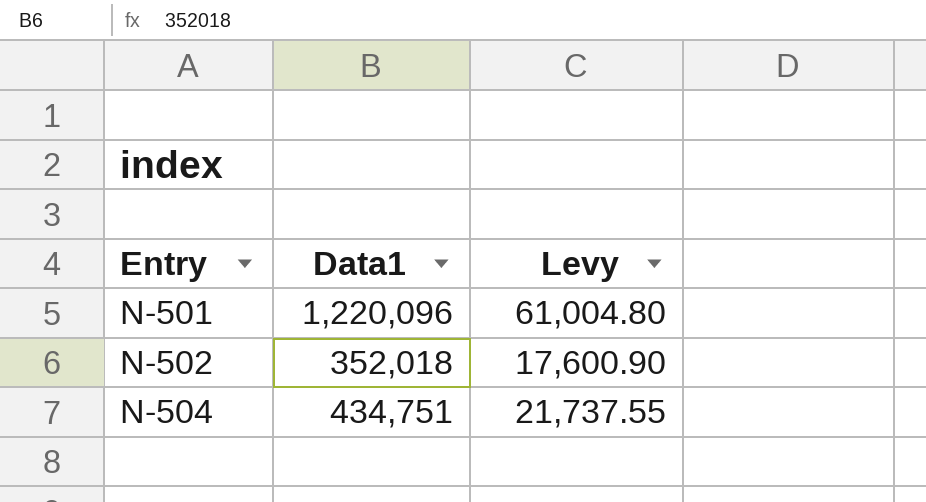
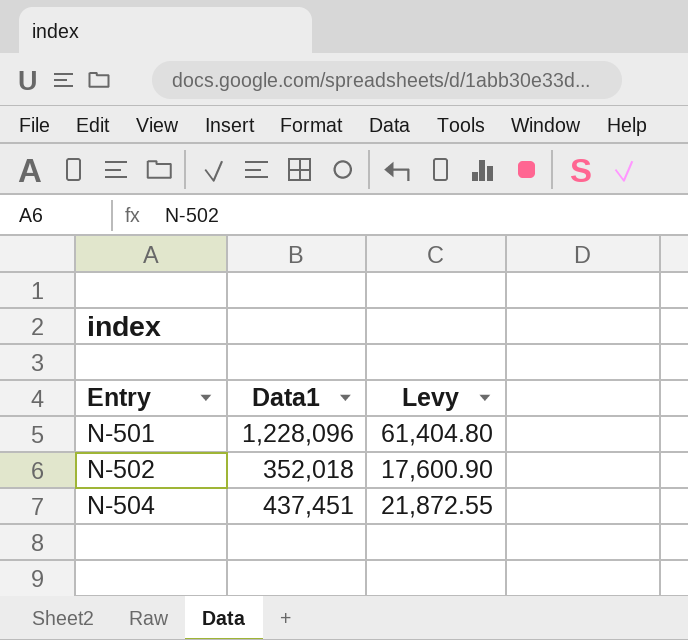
N-501 | Data1: 1,220,096 -> 1,228,096
N-501 | Levy: 61,004.80 -> 61,404.80
N-504 | Data1: 434,751 -> 437,451
N-504 | Levy: 21,737.55 -> 21,872.55

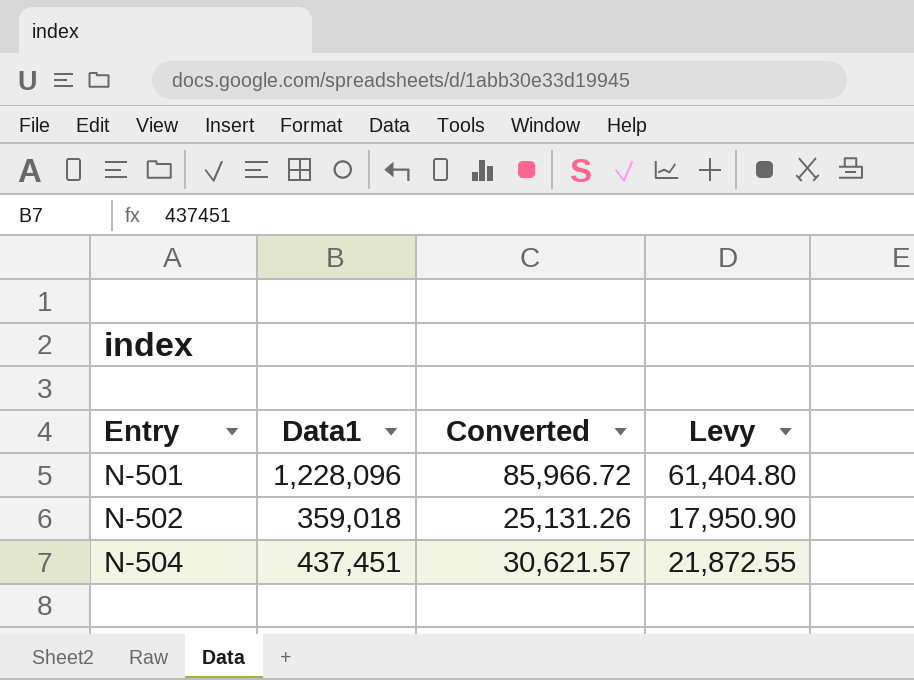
column Converted | formula: none -> [Data1] * 0.07
N-502 | Data1: 352,018 -> 359,018
N-502 | Levy: 17,600.90 -> 17,950.90

